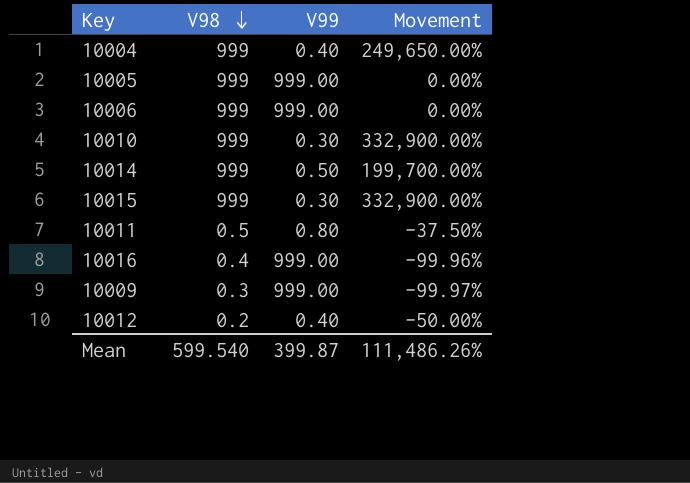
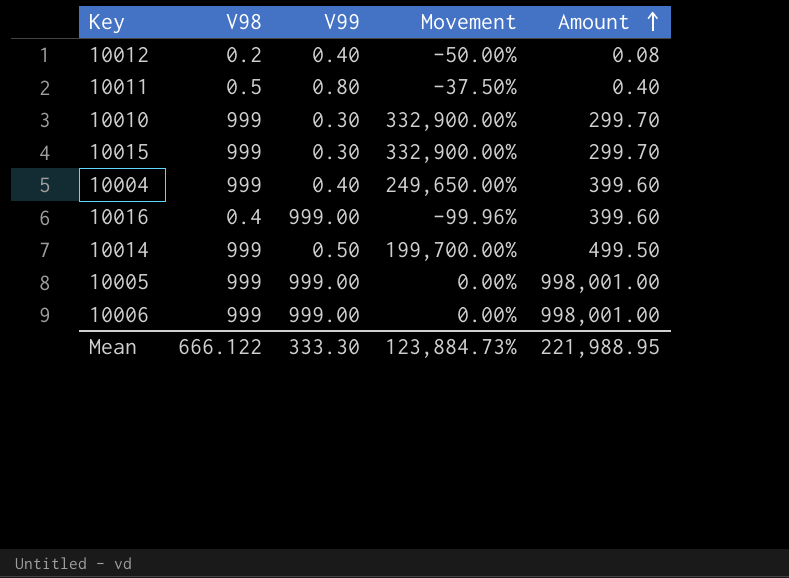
row order: V98 descending -> Amount ascending
column Amount | formula: none -> [V98] * [V99]
row 10009: 0.3 | 999.00 | -99.97% -> none
Mean | V98: 599.540 -> 666.122
Mean | V99: 399.87 -> 333.30
Mean | Movement: 111,486.26% -> 123,884.73%

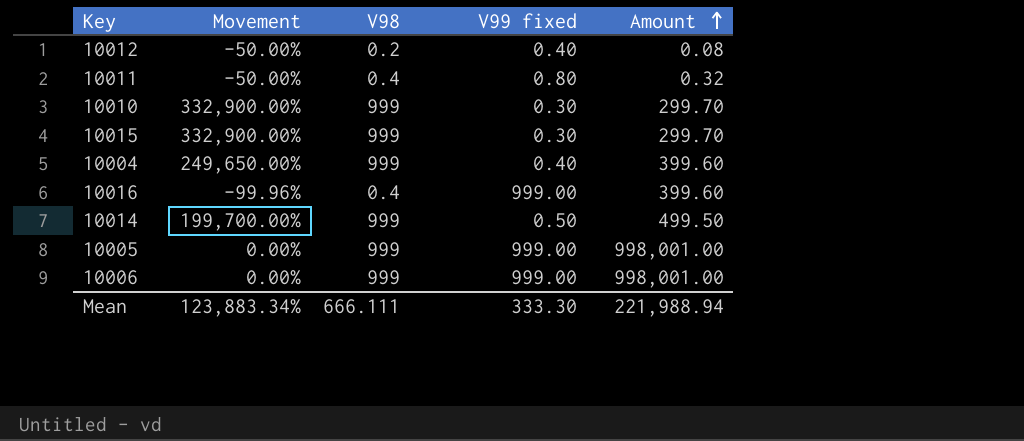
column Movement | position: 4 -> 2
column name: V99 -> V99 fixed
10011 | Movement: -37.50% -> -50.00%
10011 | V98: 0.5 -> 0.4
10011 | Amount: 0.40 -> 0.32
Mean | Movement: 123,884.73% -> 123,883.34%
Mean | V98: 666.122 -> 666.111
Mean | Amount: 221,988.95 -> 221,988.94

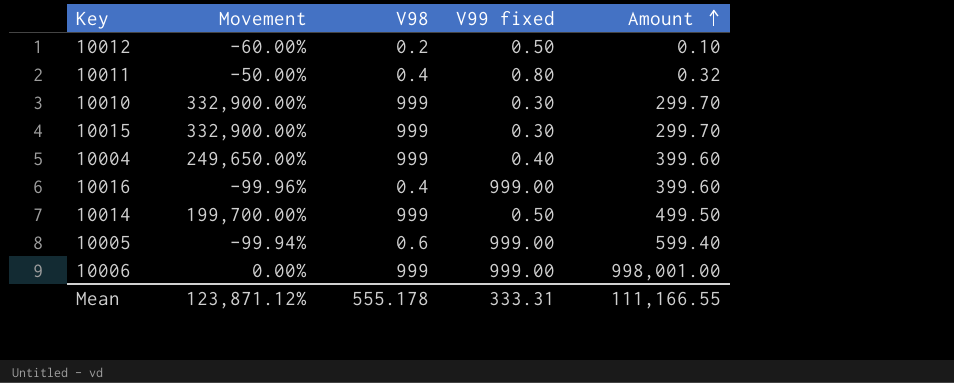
10012 | Movement: -50.00% -> -60.00%
10012 | V99 fixed: 0.40 -> 0.50
10012 | Amount: 0.08 -> 0.10
10005 | Movement: 0.00% -> -99.94%
10005 | V98: 999 -> 0.6
10005 | Amount: 998,001.00 -> 599.40
Mean | Movement: 123,883.34% -> 123,871.12%
Mean | V98: 666.111 -> 555.178
Mean | V99 fixed: 333.30 -> 333.31
Mean | Amount: 221,988.94 -> 111,166.55

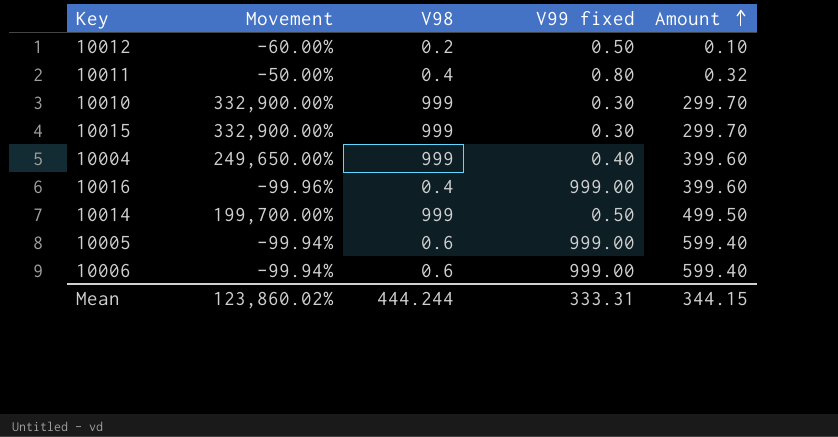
10006 | Movement: 0.00% -> -99.94%
10006 | V98: 999 -> 0.6
10006 | Amount: 998,001.00 -> 599.40
Mean | Movement: 123,871.12% -> 123,860.02%
Mean | V98: 555.178 -> 444.244
Mean | Amount: 111,166.55 -> 344.15

